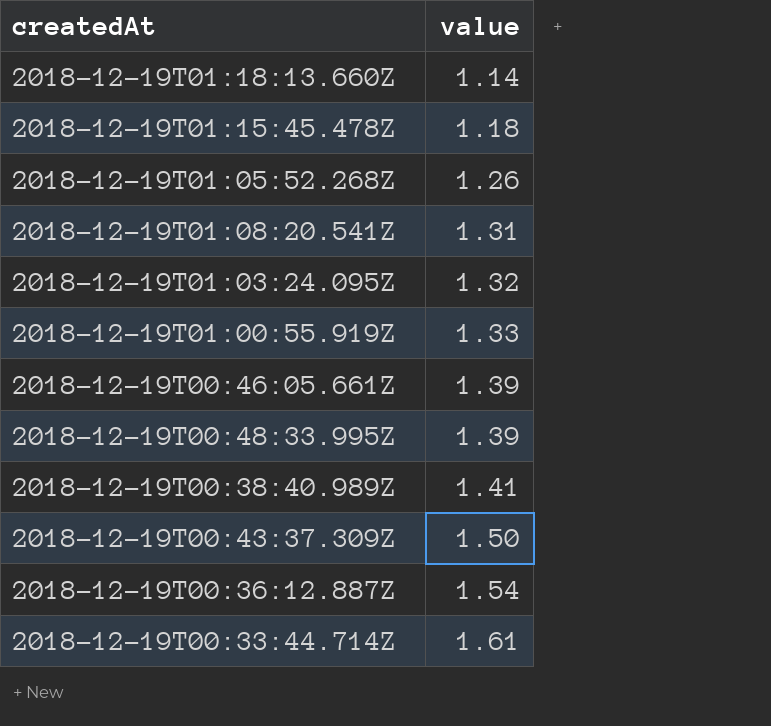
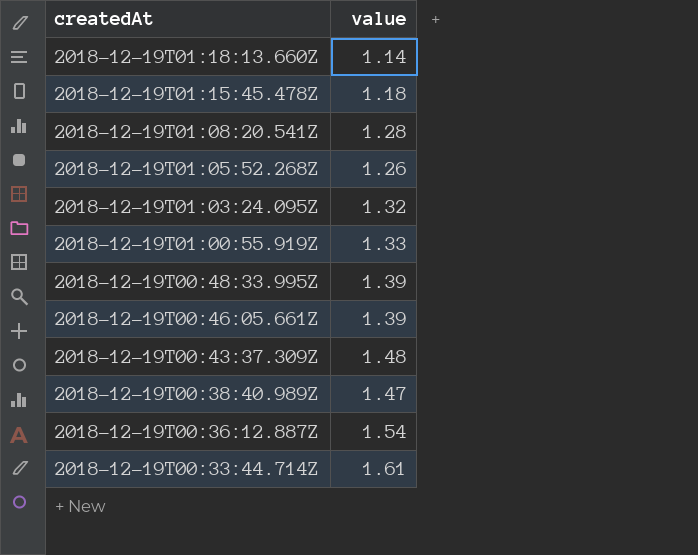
row order: value ascending -> createdAt descending
2018-12-19T01:08:20.541Z | value: 1.31 -> 1.28
2018-12-19T00:43:37.309Z | value: 1.50 -> 1.48
2018-12-19T00:38:40.989Z | value: 1.41 -> 1.47

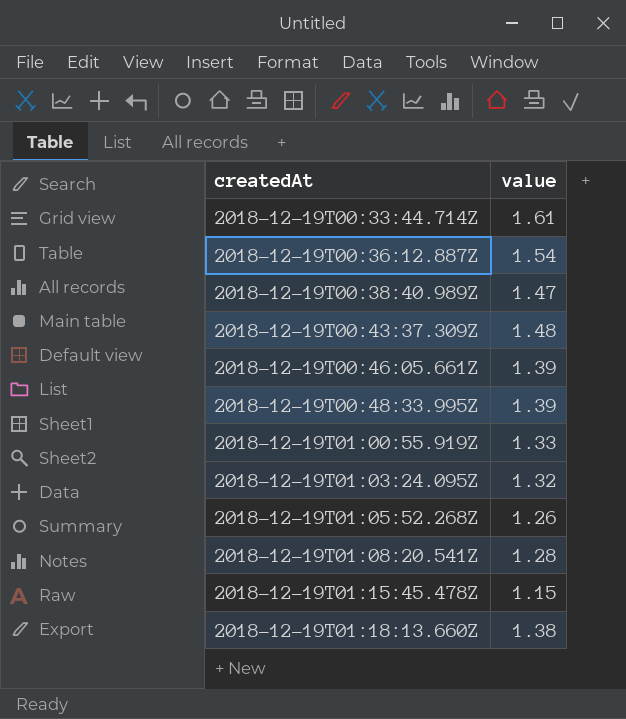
row order: createdAt descending -> createdAt ascending
2018-12-19T01:15:45.478Z | value: 1.18 -> 1.15
2018-12-19T01:18:13.660Z | value: 1.14 -> 1.38

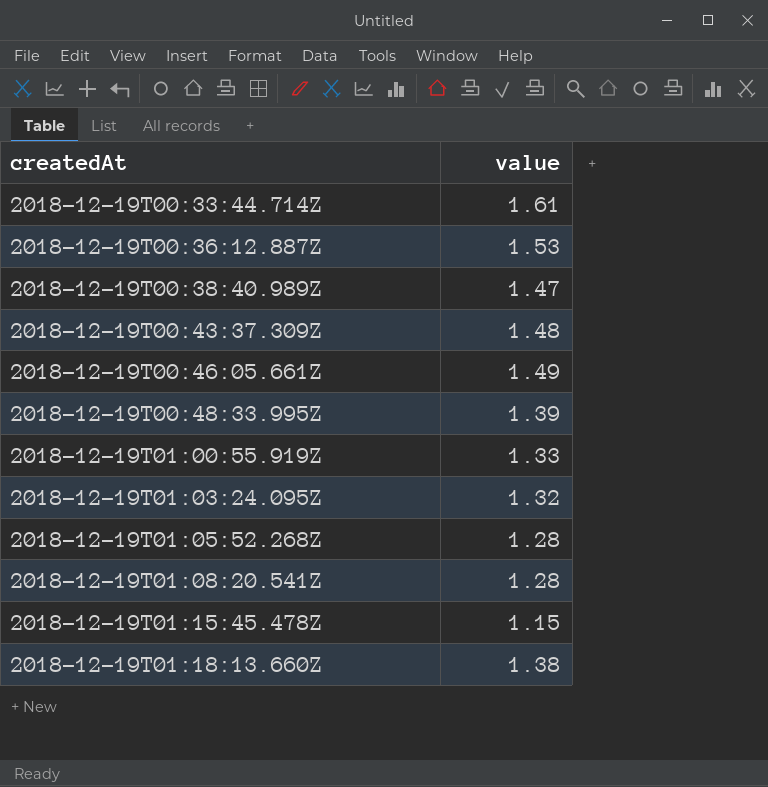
2018-12-19T00:36:12.887Z | value: 1.54 -> 1.53
2018-12-19T00:46:05.661Z | value: 1.39 -> 1.49
2018-12-19T01:05:52.268Z | value: 1.26 -> 1.28

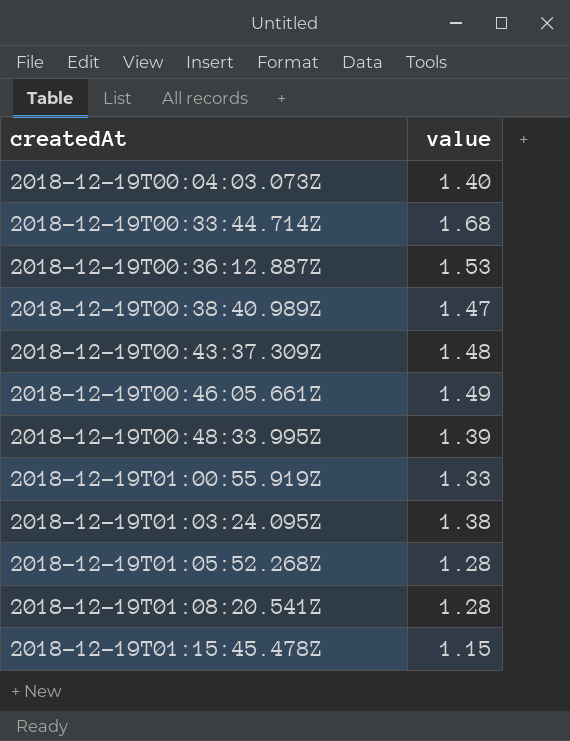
row 2018-12-19T01:18:13.660Z: 1.38 -> none
row 2018-12-19T00:04:03.073Z: none -> 1.40
2018-12-19T00:33:44.714Z | value: 1.61 -> 1.68
2018-12-19T01:03:24.095Z | value: 1.32 -> 1.38

